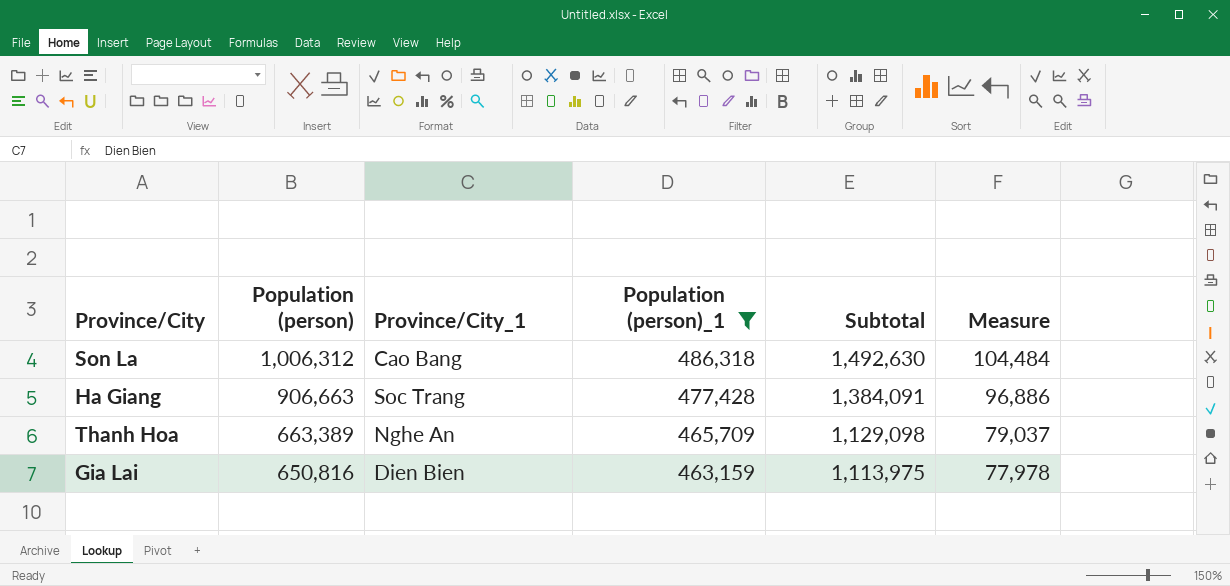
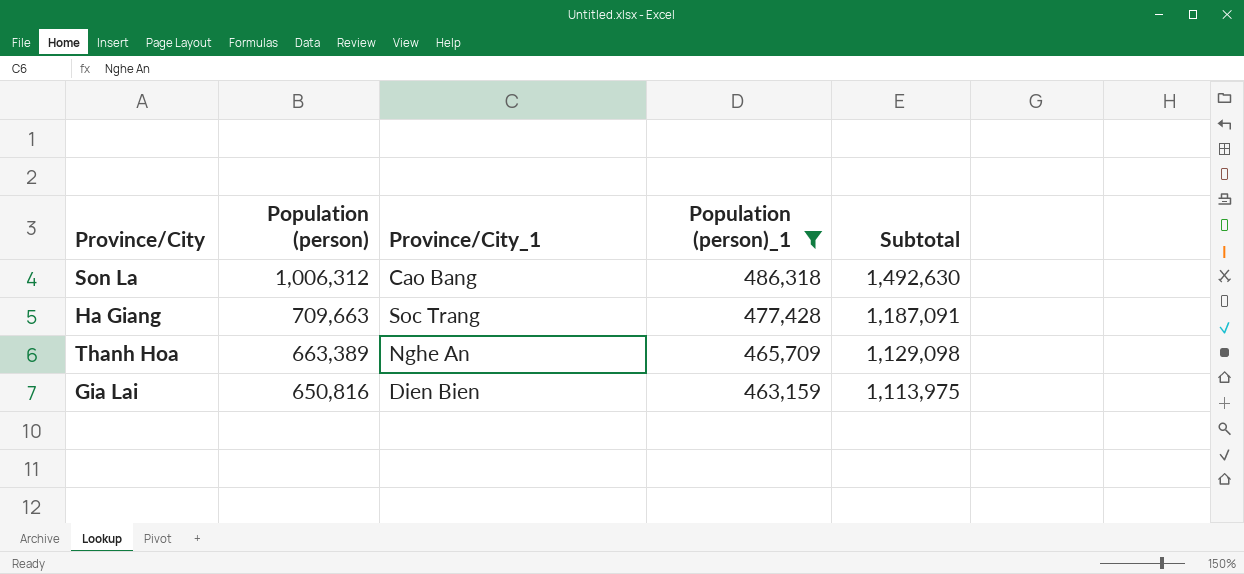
column Measure | formula: [Subtotal] * 0.07 -> none
Ha Giang | Population (person): 906,663 -> 709,663
Ha Giang | Subtotal: 1,384,091 -> 1,187,091

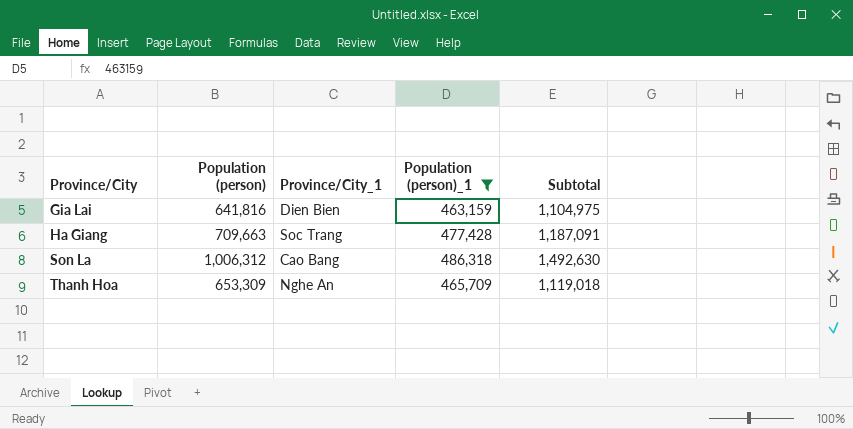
row order: Population (person) descending -> Province/City ascending
Gia Lai | Population (person): 650,816 -> 641,816
Gia Lai | Subtotal: 1,113,975 -> 1,104,975
Thanh Hoa | Population (person): 663,389 -> 653,309
Thanh Hoa | Subtotal: 1,129,098 -> 1,119,018

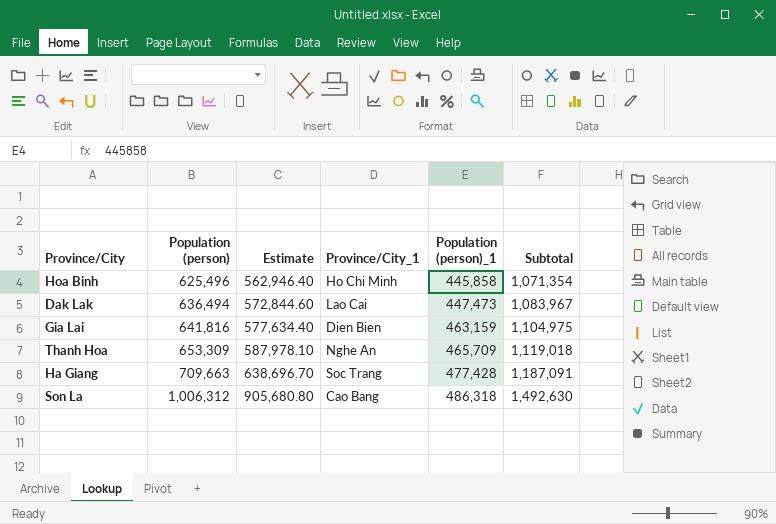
filter: Population (person)_1 >= 463,159 -> none
row order: Province/City ascending -> Population (person) ascending
column Estimate | formula: none -> [Population (person)] * 0.9

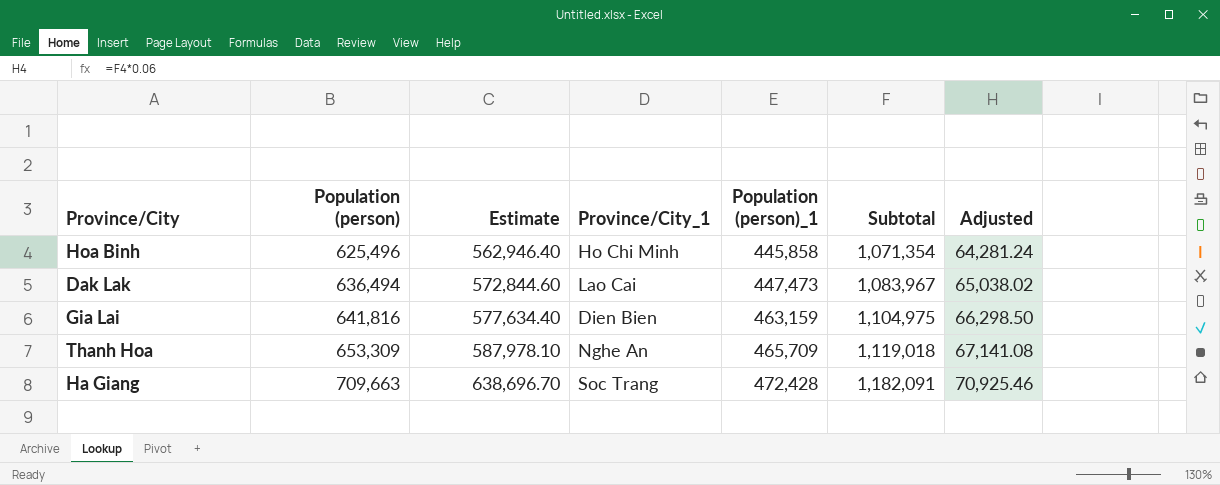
column Adjusted | formula: none -> [Subtotal] * 0.06
row Son La: 1,006,312 | 905,680.80 | Cao Bang | 486,318 | 1,492,630 -> none
Ha Giang | Population (person)_1: 477,428 -> 472,428
Ha Giang | Subtotal: 1,187,091 -> 1,182,091

